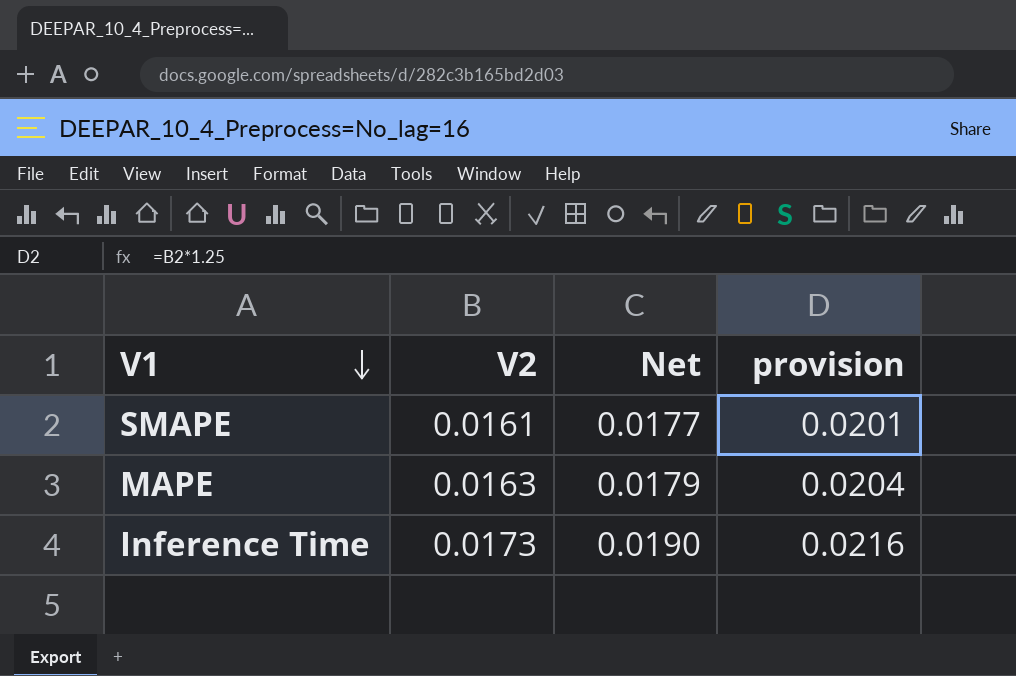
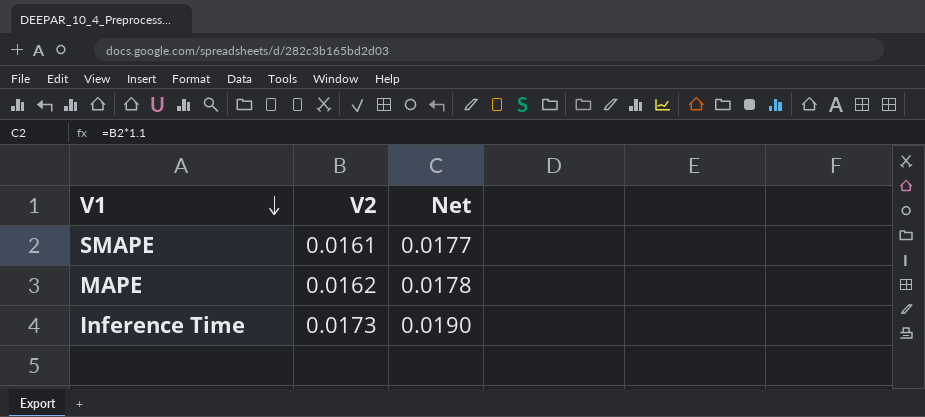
column provision | formula: [V2] * 1.25 -> none
MAPE | V2: 0.0163 -> 0.0162
MAPE | Net: 0.0179 -> 0.0178

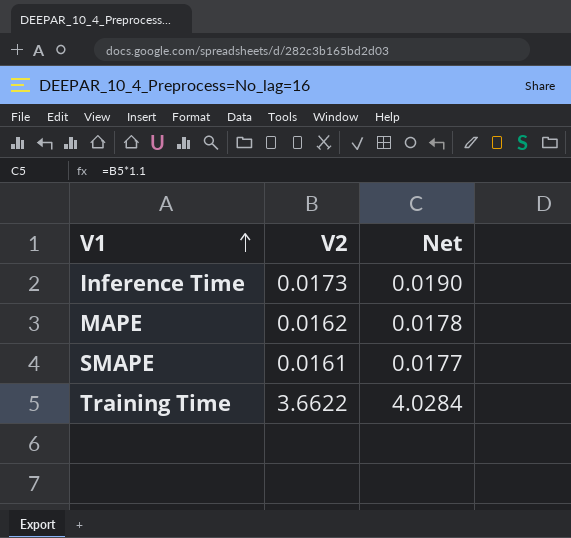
row order: V1 descending -> V1 ascending
row Training Time: none -> 3.6622 | 4.0284

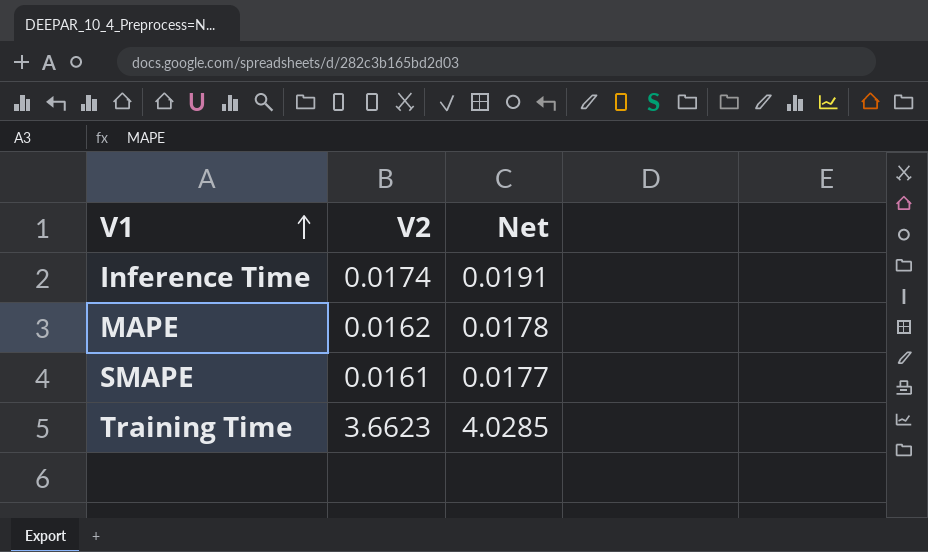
Inference Time | V2: 0.0173 -> 0.0174
Inference Time | Net: 0.0190 -> 0.0191
Training Time | V2: 3.6622 -> 3.6623
Training Time | Net: 4.0284 -> 4.0285

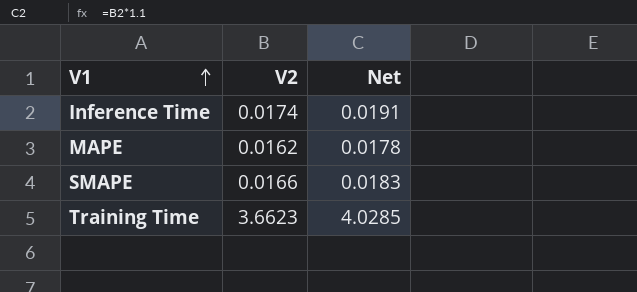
SMAPE | V2: 0.0161 -> 0.0166
SMAPE | Net: 0.0177 -> 0.0183

